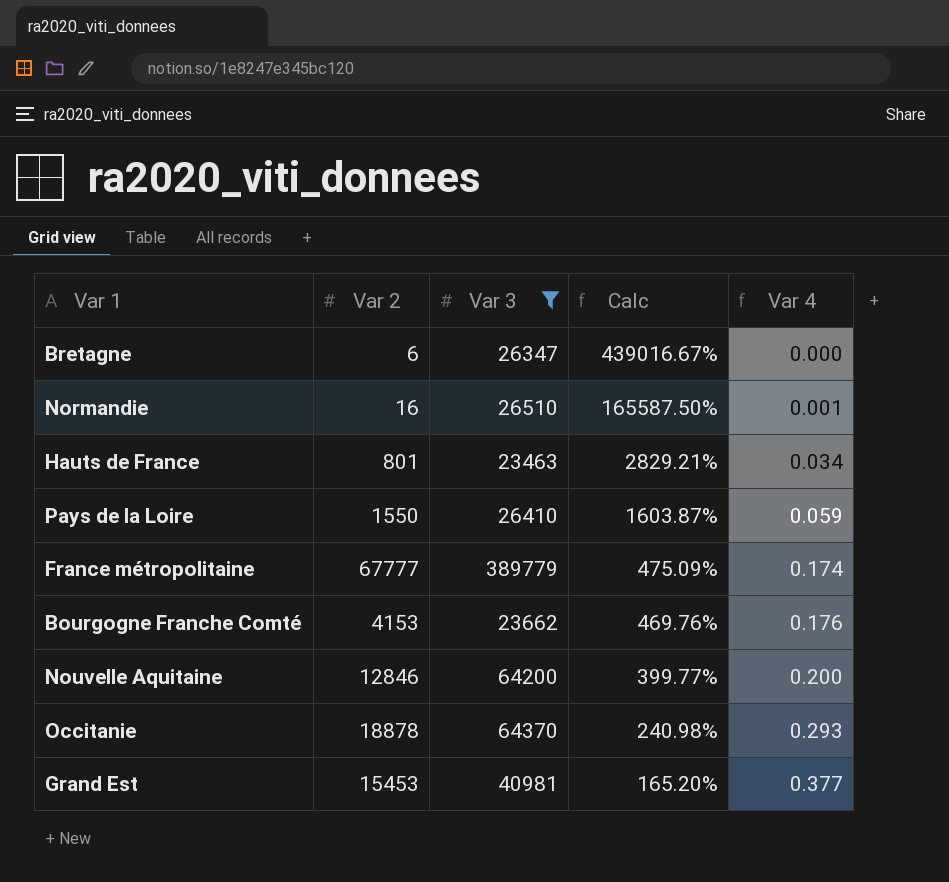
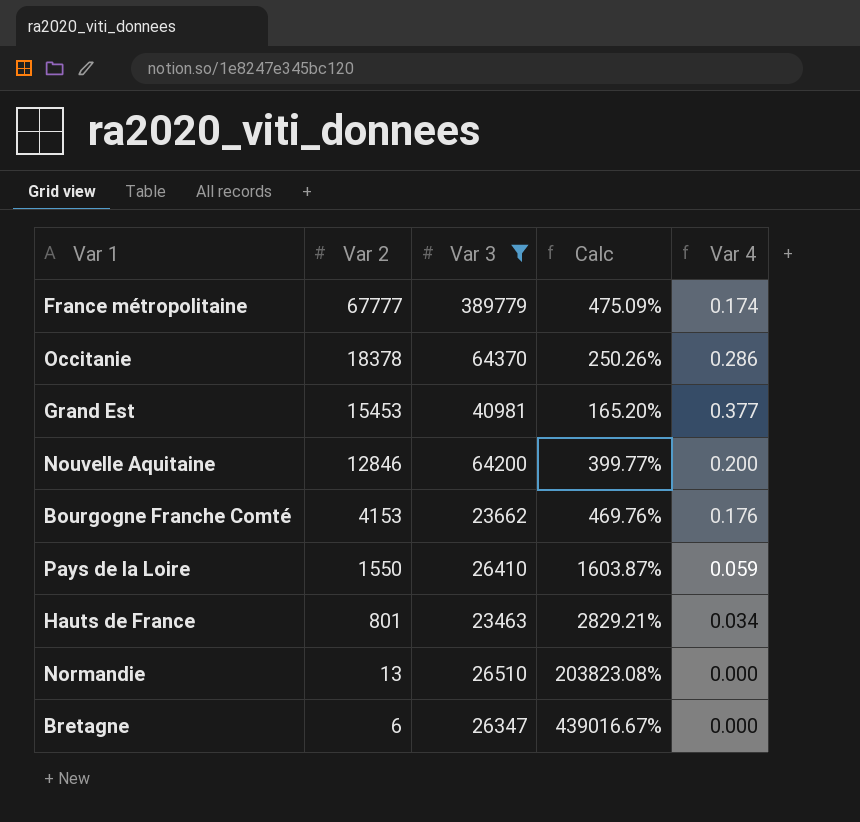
row order: Calc descending -> Var 2 descending
Occitanie | Var 2: 18878 -> 18378
Occitanie | Calc: 240.98% -> 250.26%
Occitanie | Var 4: 0.293 -> 0.286
Normandie | Var 2: 16 -> 13
Normandie | Calc: 165587.50% -> 203823.08%
Normandie | Var 4: 0.001 -> 0.000

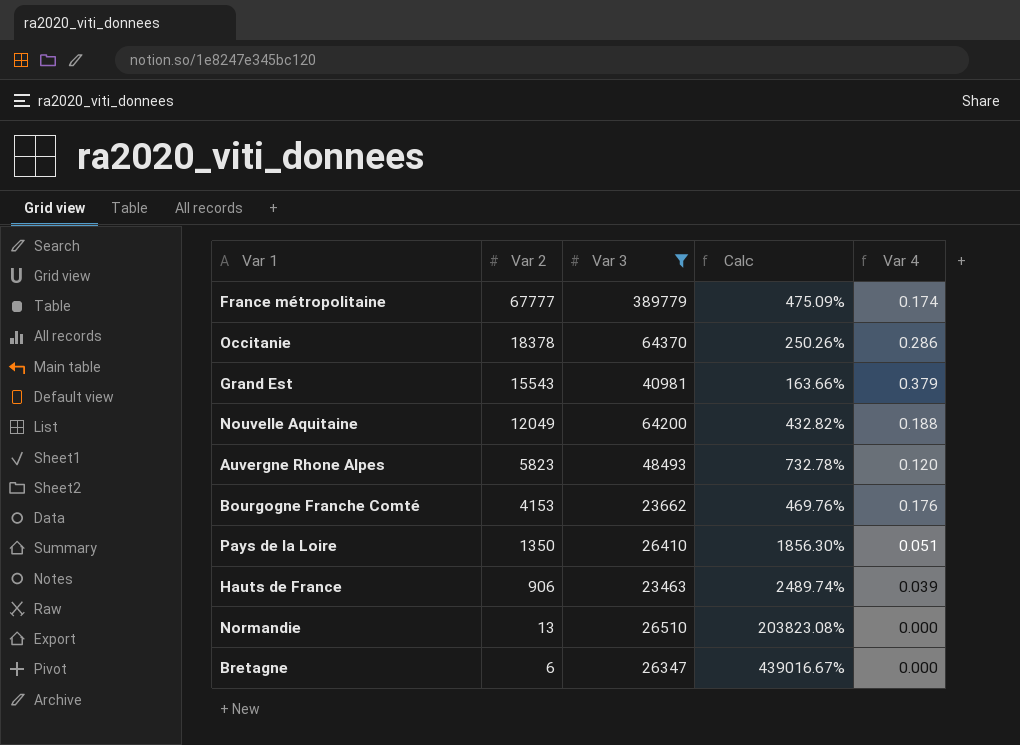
Grand Est | Var 2: 15453 -> 15543
Grand Est | Calc: 165.20% -> 163.66%
Grand Est | Var 4: 0.377 -> 0.379
Nouvelle Aquitaine | Var 2: 12846 -> 12049
Nouvelle Aquitaine | Calc: 399.77% -> 432.82%
Nouvelle Aquitaine | Var 4: 0.200 -> 0.188
row Auvergne Rhone Alpes: none -> 5823 | 48493 | 732.78% | 0.120
Pays de la Loire | Var 2: 1550 -> 1350
Pays de la Loire | Calc: 1603.87% -> 1856.30%
Pays de la Loire | Var 4: 0.059 -> 0.051
Hauts de France | Var 2: 801 -> 906
Hauts de France | Calc: 2829.21% -> 2489.74%
Hauts de France | Var 4: 0.034 -> 0.039

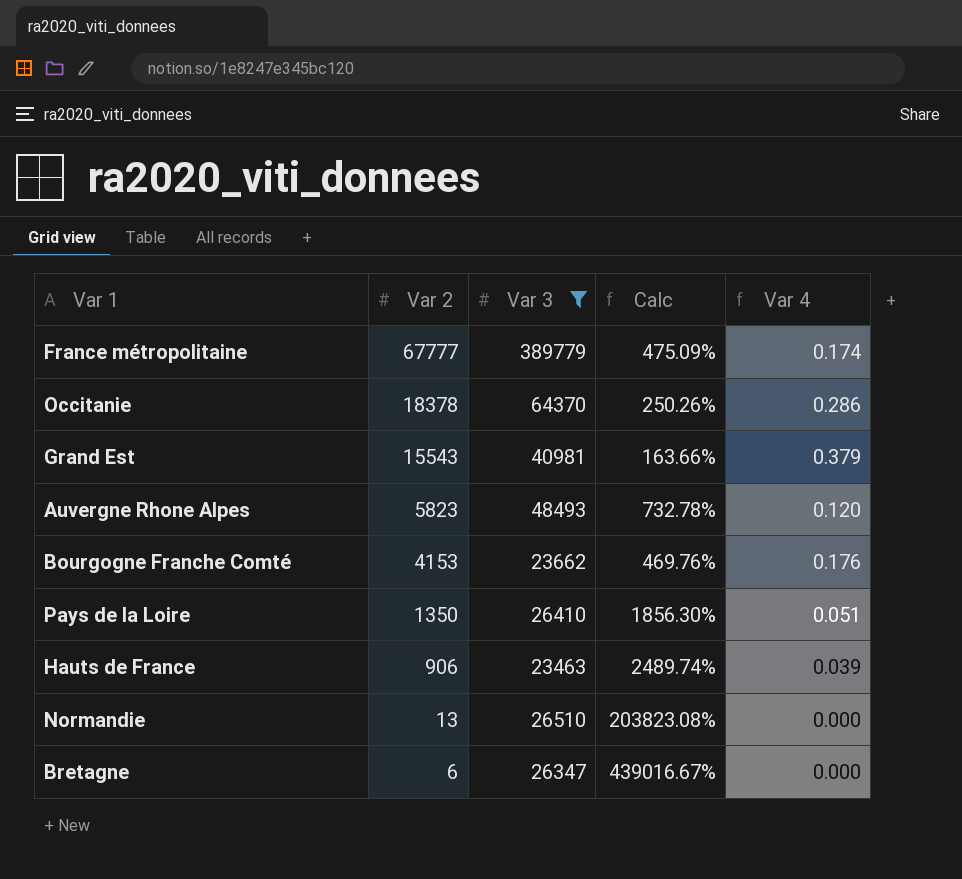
row Nouvelle Aquitaine: 12049 | 64200 | 432.82% | 0.188 -> none

